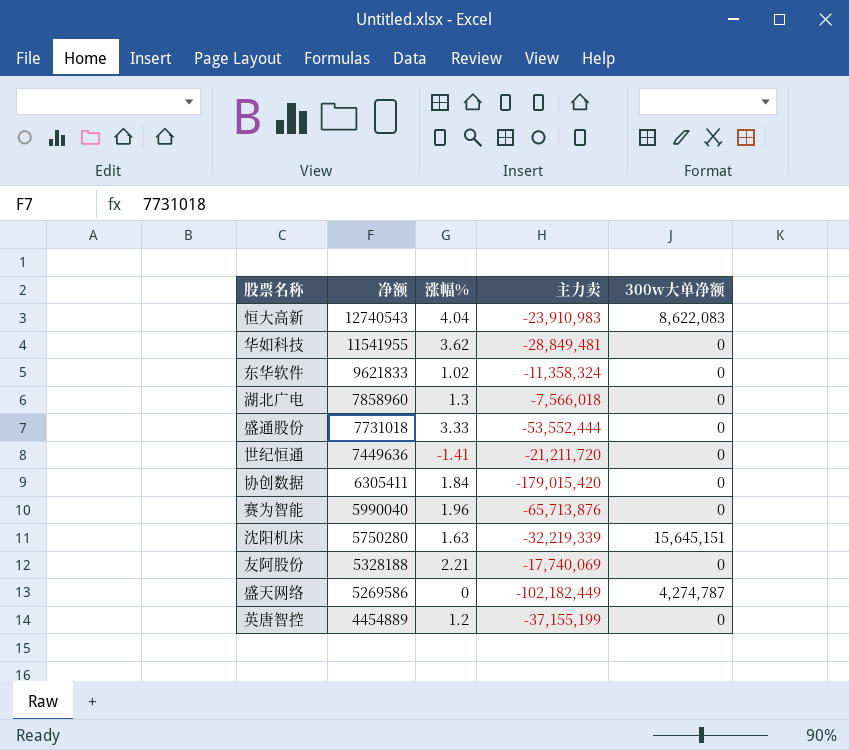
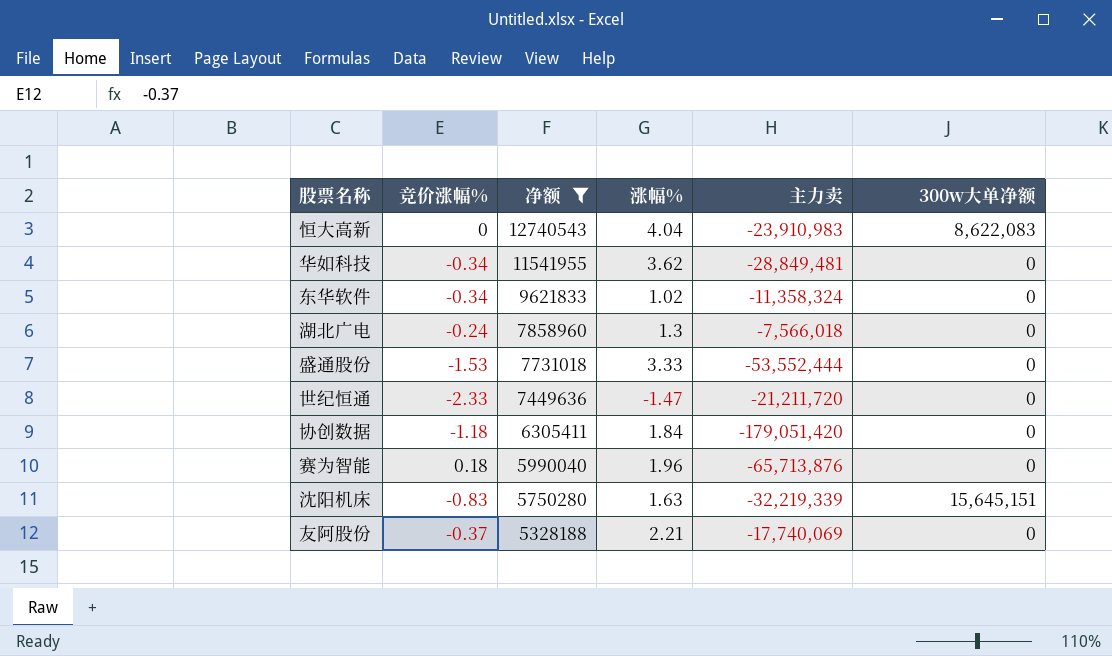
filter: none -> 净额 >= 5328188
column 竞价涨幅% | position: none -> 2
世纪恒通 | 涨幅%: -1.41 -> -1.47
协创数据 | 主力卖: -179,015,420 -> -179,051,420

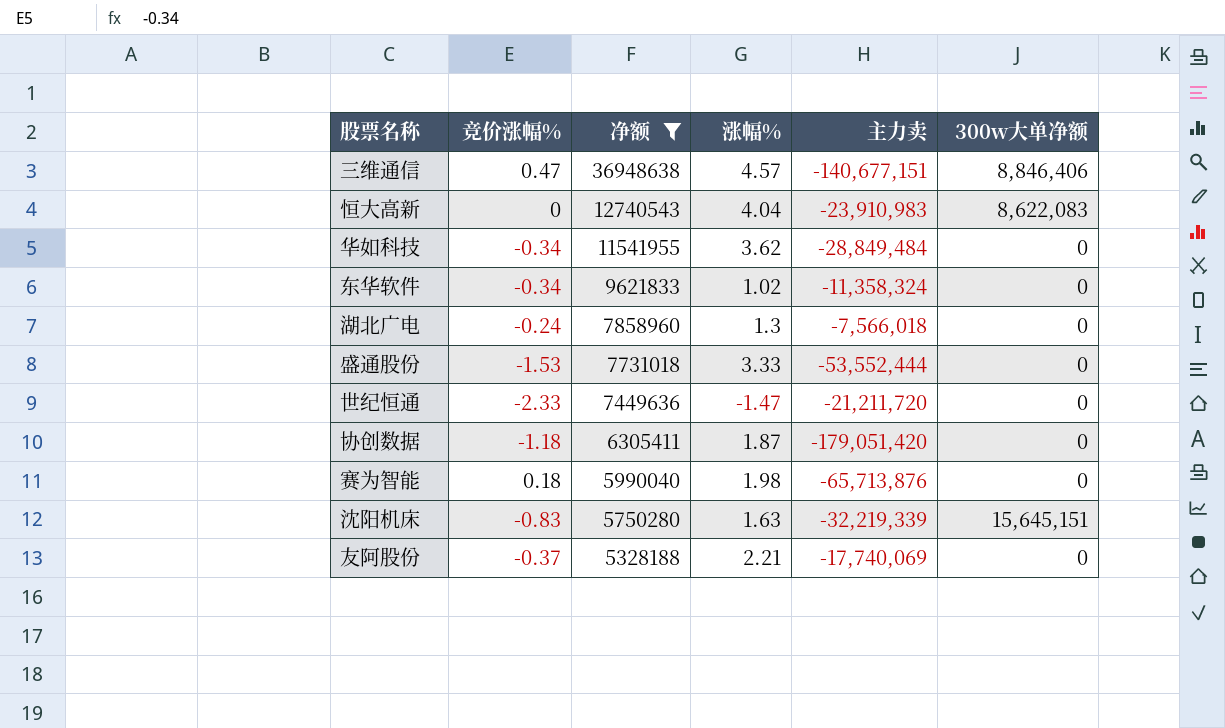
row 三维通信: none -> 0.47 | 36948638 | 4.57 | -140,677,151 | 8,846,406
华如科技 | 主力卖: -28,849,481 -> -28,849,484
协创数据 | 涨幅%: 1.84 -> 1.87
赛为智能 | 涨幅%: 1.96 -> 1.98

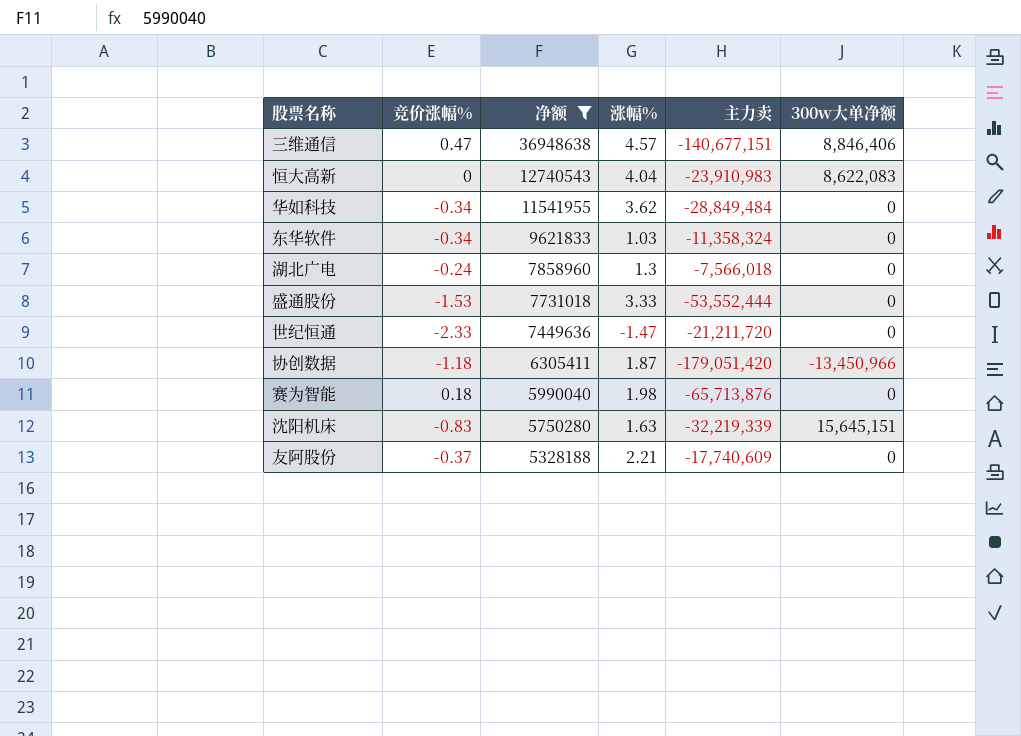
东华软件 | 涨幅%: 1.02 -> 1.03
协创数据 | 300w大单净额: 0 -> -13,450,966
友阿股份 | 主力卖: -17,740,069 -> -17,740,609

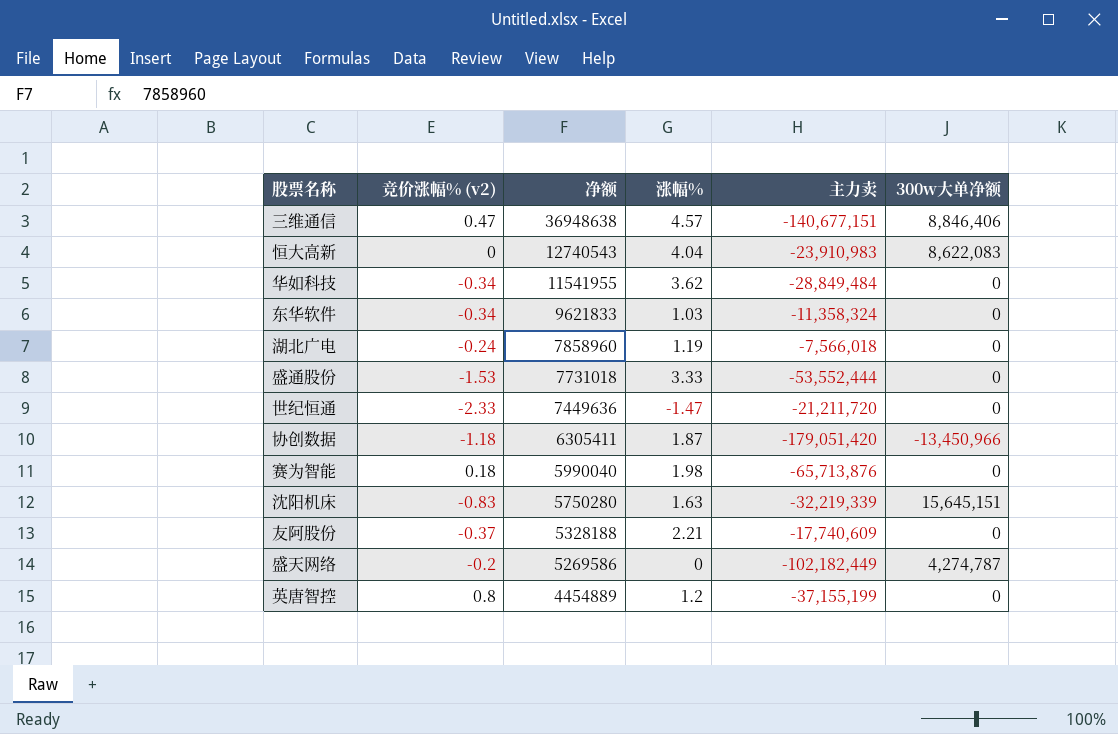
filter: 净额 >= 5328188 -> none
column name: 竞价涨幅% -> 竞价涨幅% (v2)
湖北广电 | 涨幅%: 1.3 -> 1.19

